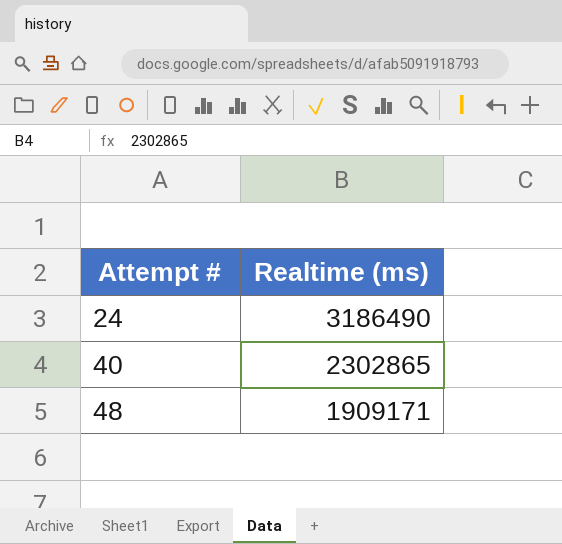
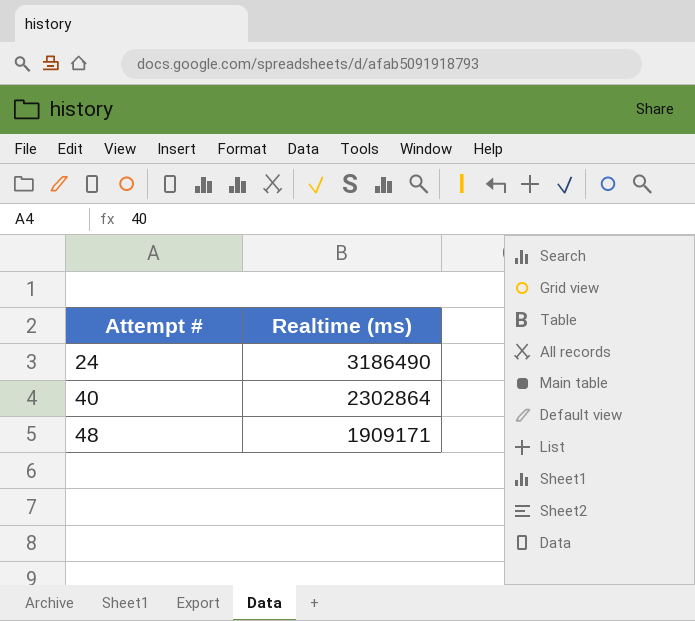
40 | Realtime (ms): 2302865 -> 2302864

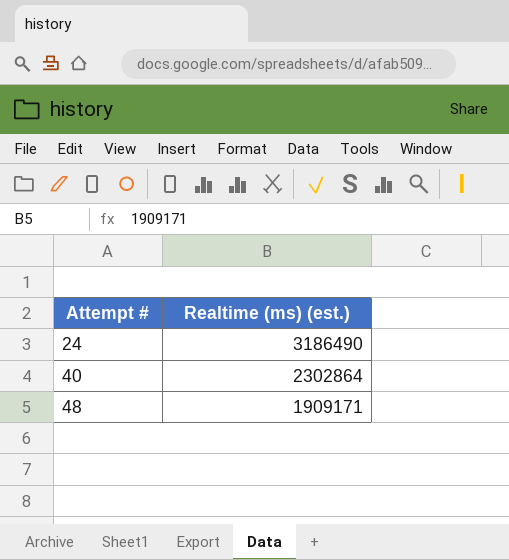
column name: Realtime (ms) -> Realtime (ms) (est.)

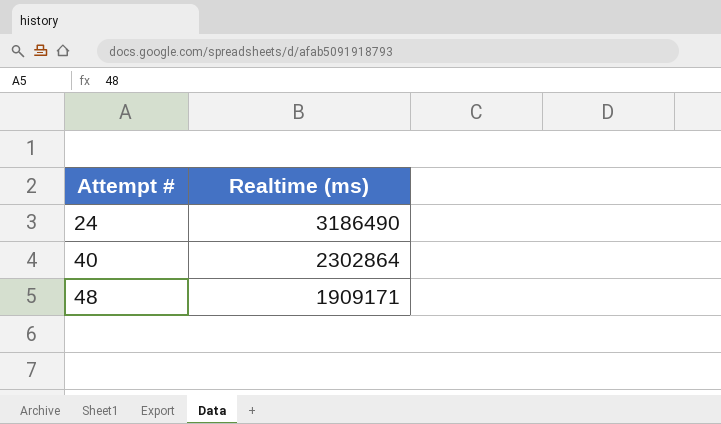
column name: Realtime (ms) (est.) -> Realtime (ms)

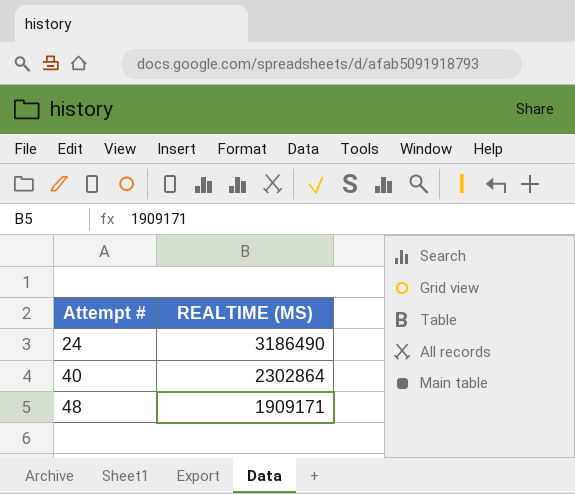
column name: Realtime (ms) -> REALTIME (MS)

